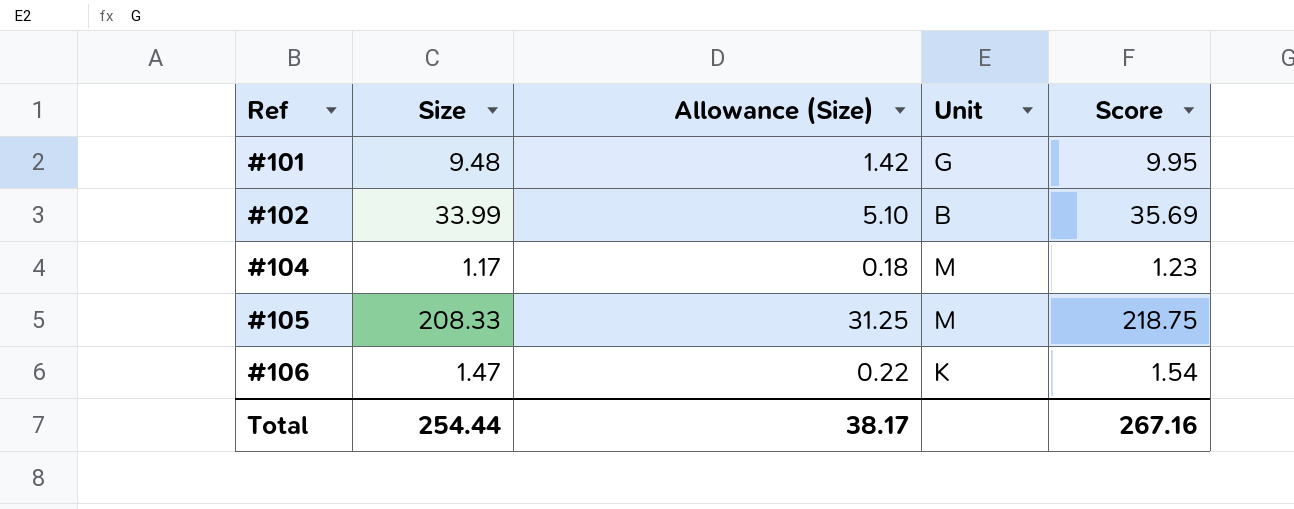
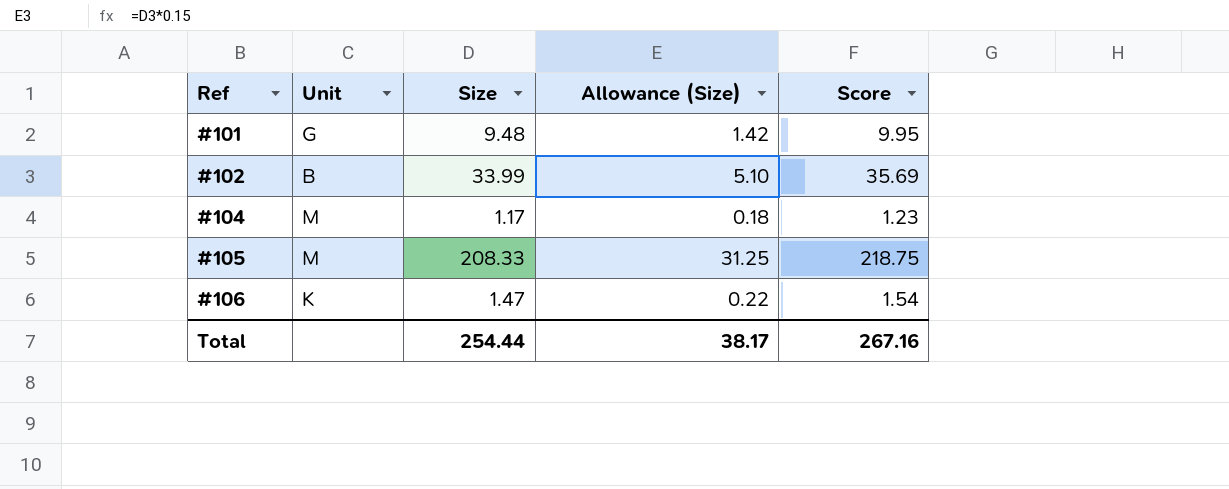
column Unit | position: 4 -> 2

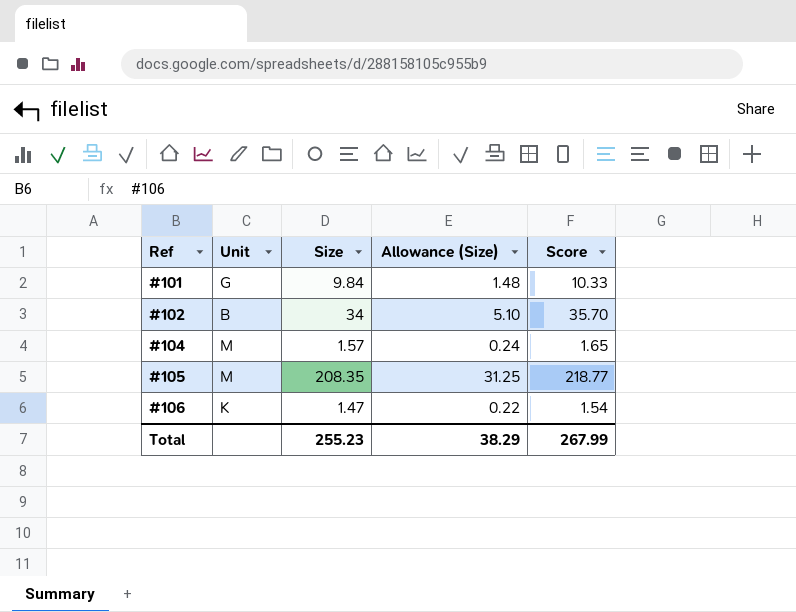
#101 | Size: 9.48 -> 9.84
#101 | Allowance (Size): 1.42 -> 1.48
#101 | Score: 9.95 -> 10.33
#102 | Size: 33.99 -> 34
#102 | Score: 35.69 -> 35.70
#104 | Size: 1.17 -> 1.57
#104 | Allowance (Size): 0.18 -> 0.24
#104 | Score: 1.23 -> 1.65
#105 | Size: 208.33 -> 208.35
#105 | Score: 218.75 -> 218.77
Total | Size: 254.44 -> 255.23
Total | Allowance (Size): 38.17 -> 38.29
Total | Score: 267.16 -> 267.99

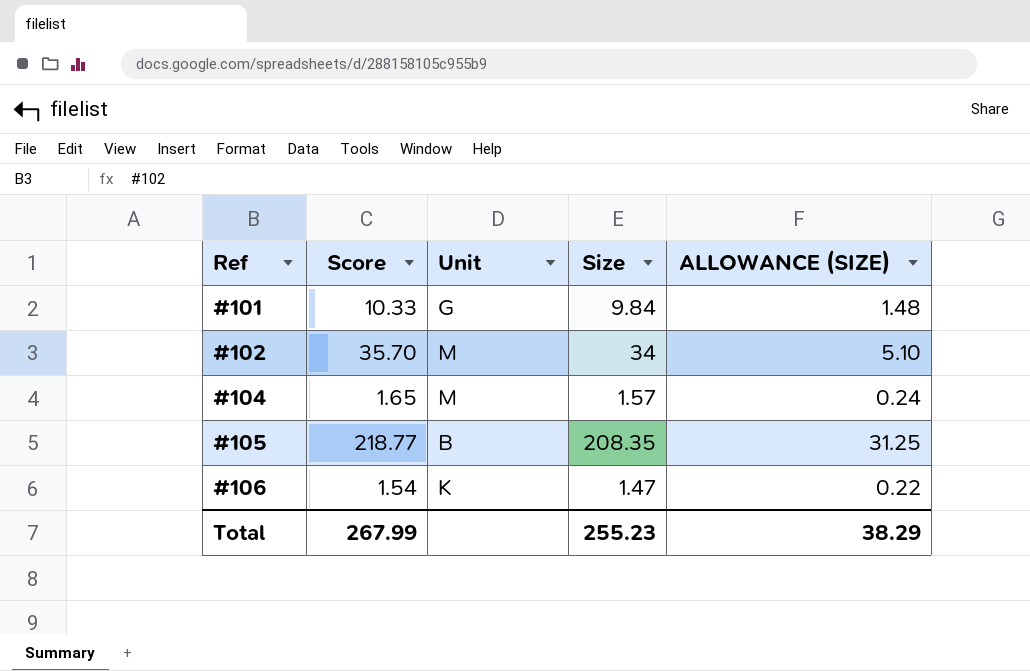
column Score | position: 5 -> 2
column name: Allowance (Size) -> ALLOWANCE (SIZE)
#102 | Unit: B -> M
#105 | Unit: M -> B

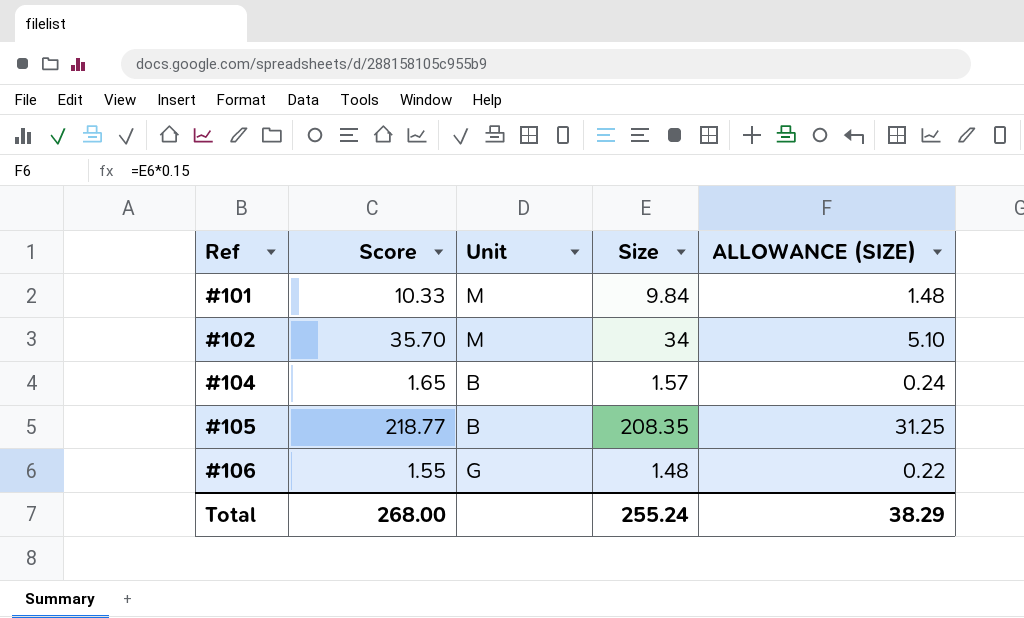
#101 | Unit: G -> M
#104 | Unit: M -> B
#106 | Score: 1.54 -> 1.55
#106 | Unit: K -> G
#106 | Size: 1.47 -> 1.48
Total | Score: 267.99 -> 268.00
Total | Size: 255.23 -> 255.24

